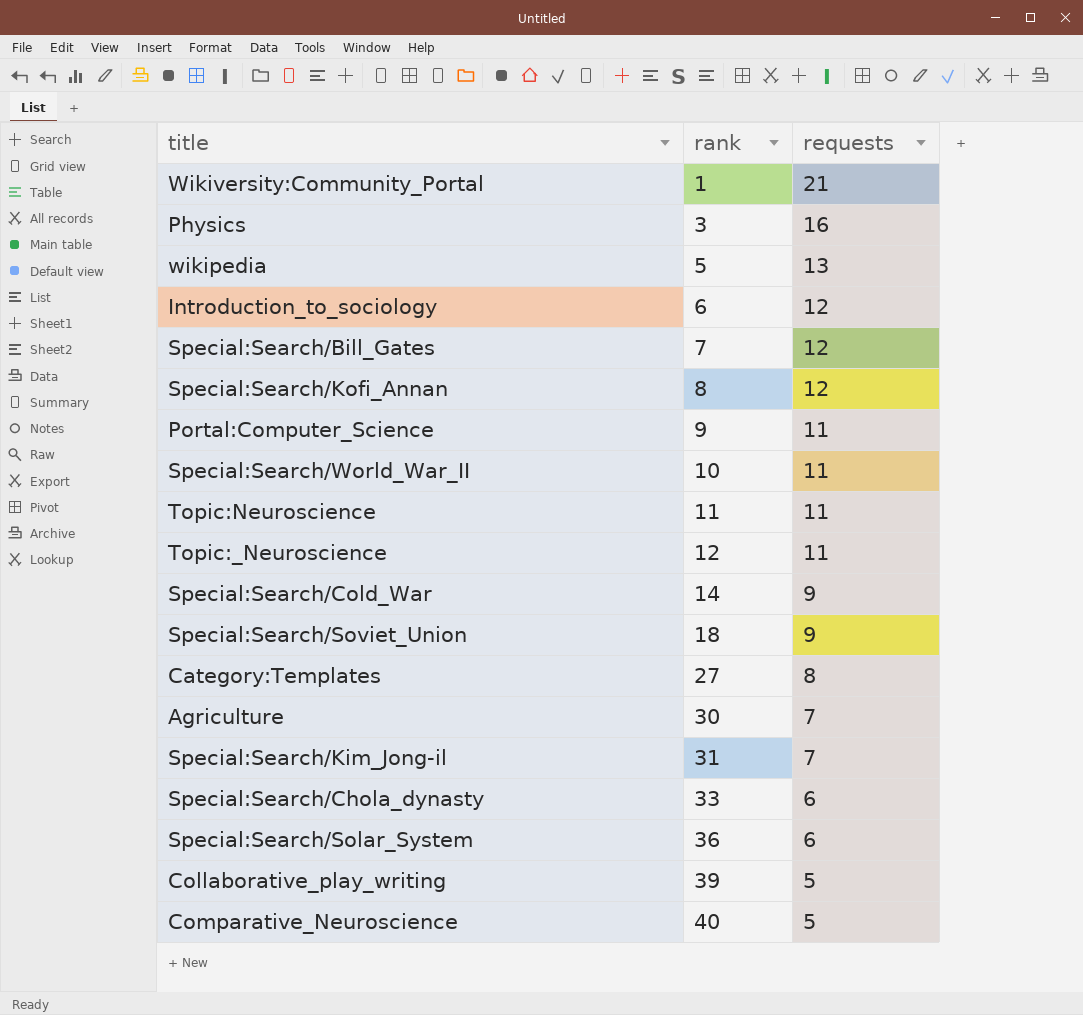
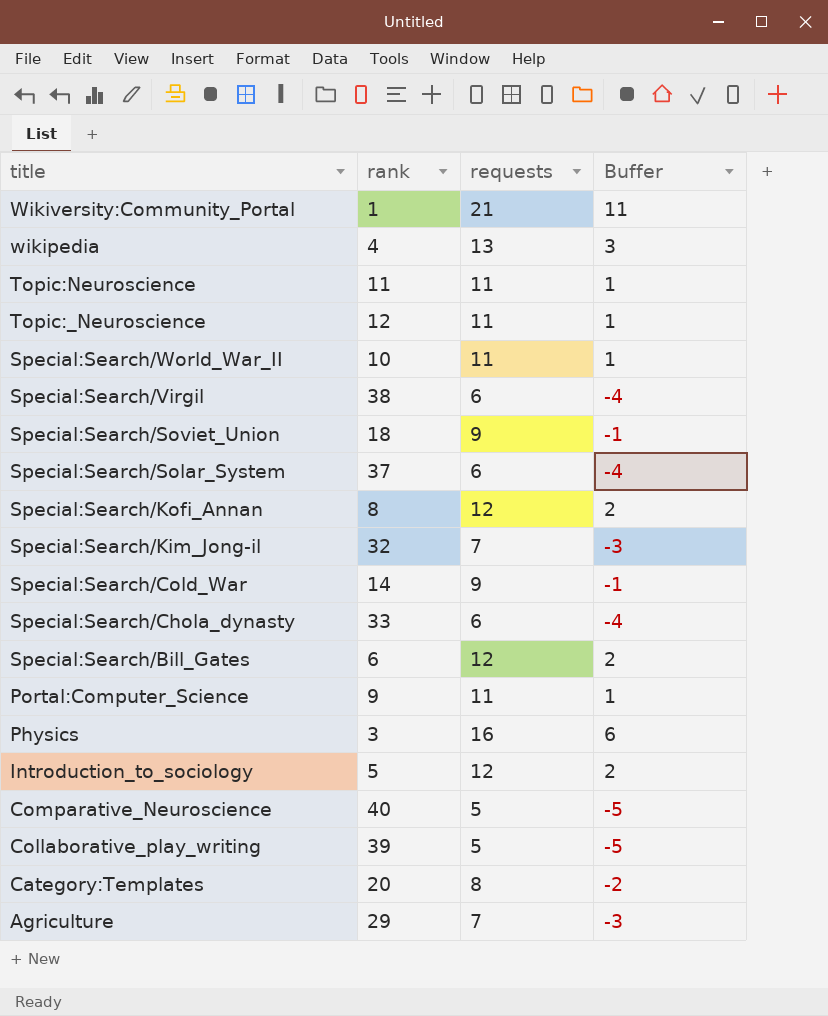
row order: rank ascending -> title descending
column Buffer | formula: none -> [requests] - 10
wikipedia | rank: 5 -> 4
row Special:Search/Virgil: none -> 38 | 6 | -4
Special:Search/Solar_System | rank: 36 -> 37
Special:Search/Kim_Jong-il | rank: 31 -> 32
Special:Search/Bill_Gates | rank: 7 -> 6
Introduction_to_sociology | rank: 6 -> 5
Category:Templates | rank: 27 -> 20
Agriculture | rank: 30 -> 29

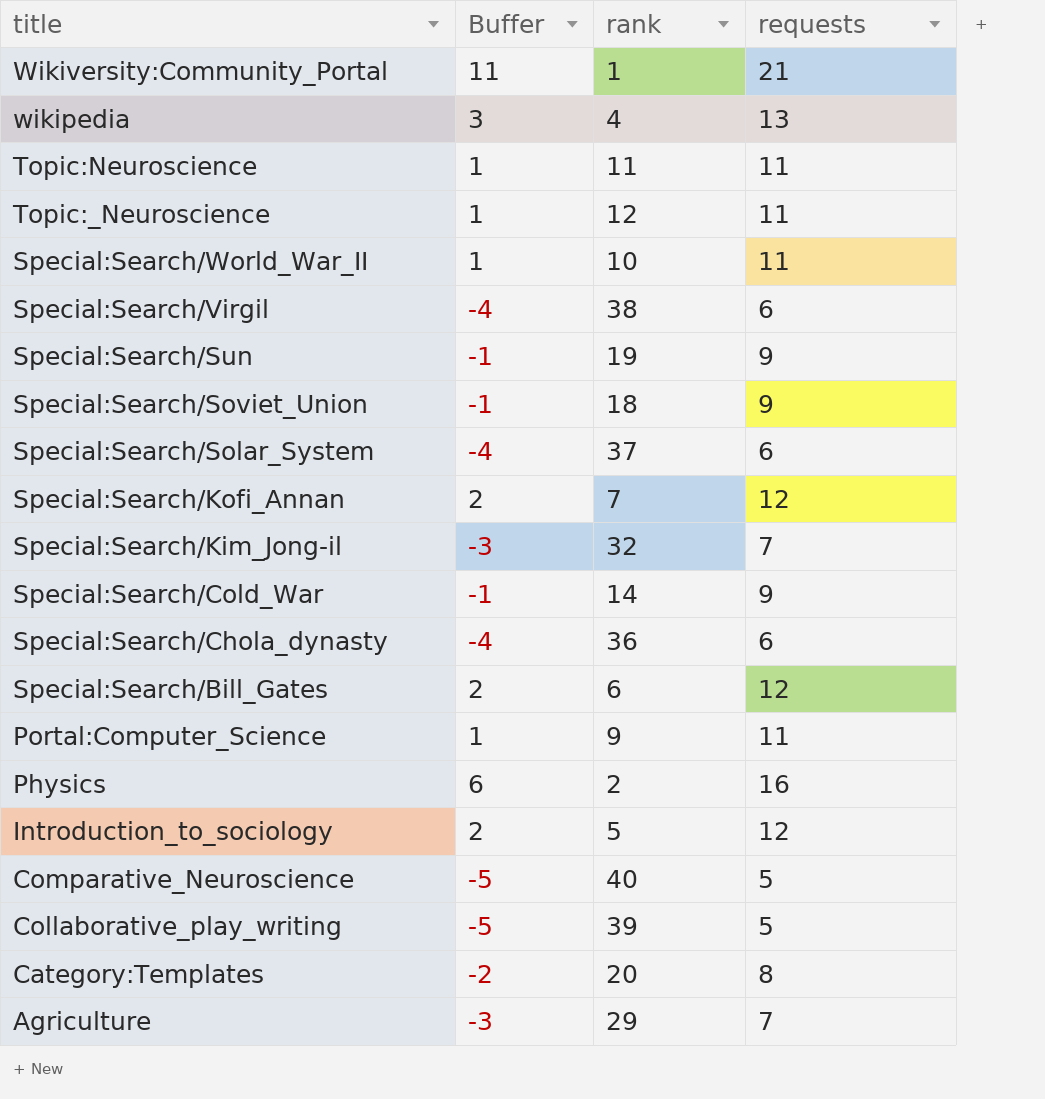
column Buffer | position: 4 -> 2
row Special:Search/Sun: none -> -1 | 19 | 9
Special:Search/Kofi_Annan | rank: 8 -> 7
Special:Search/Chola_dynasty | rank: 33 -> 36
Physics | rank: 3 -> 2

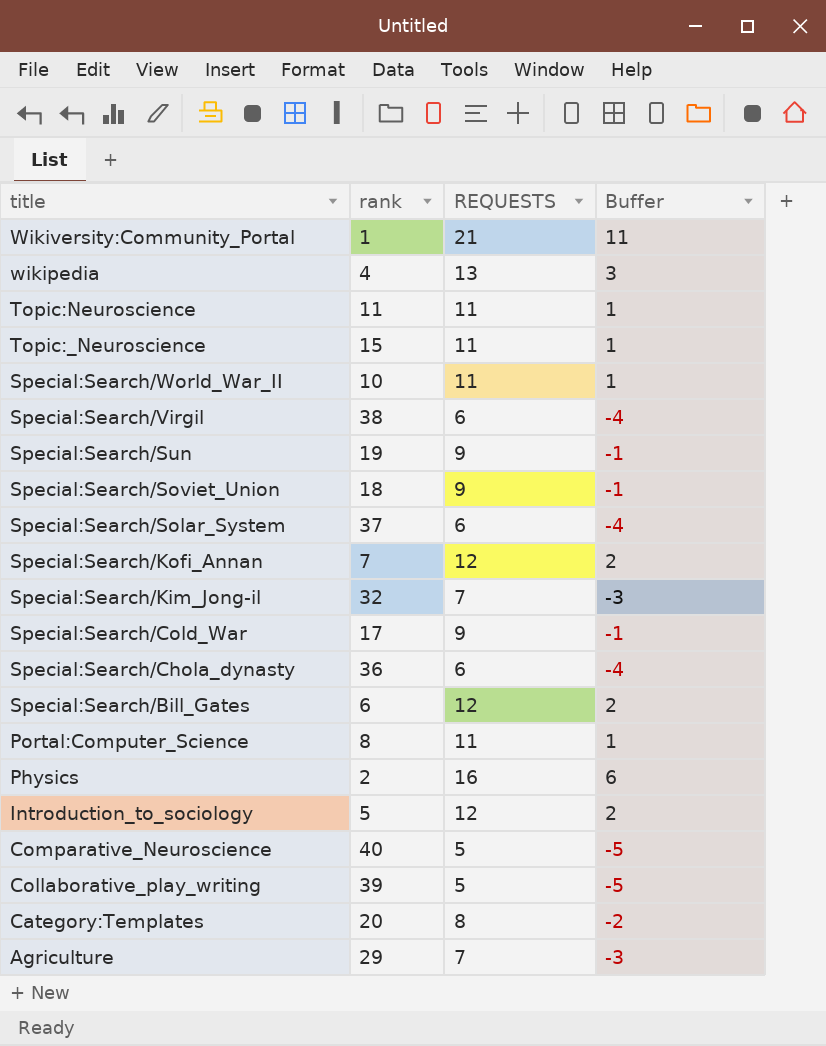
column name: requests -> REQUESTS
column Buffer | position: 2 -> 4
Topic:_Neuroscience | rank: 12 -> 15
Special:Search/Cold_War | rank: 14 -> 17
Portal:Computer_Science | rank: 9 -> 8

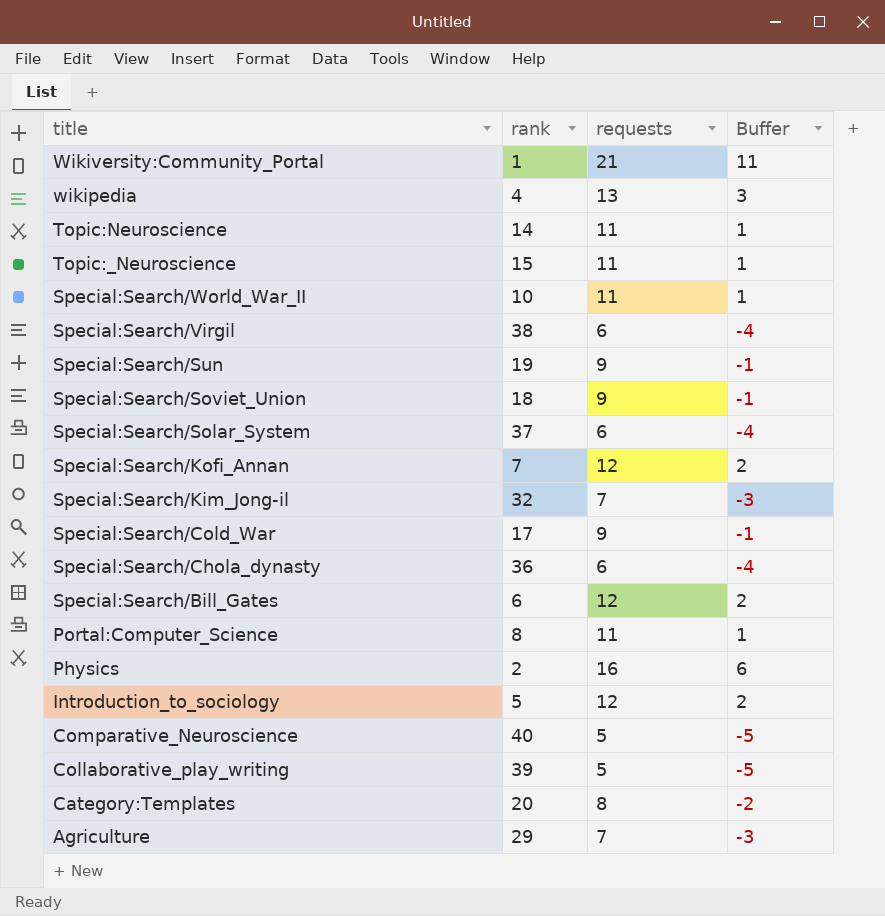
column name: REQUESTS -> requests
Topic:Neuroscience | rank: 11 -> 14

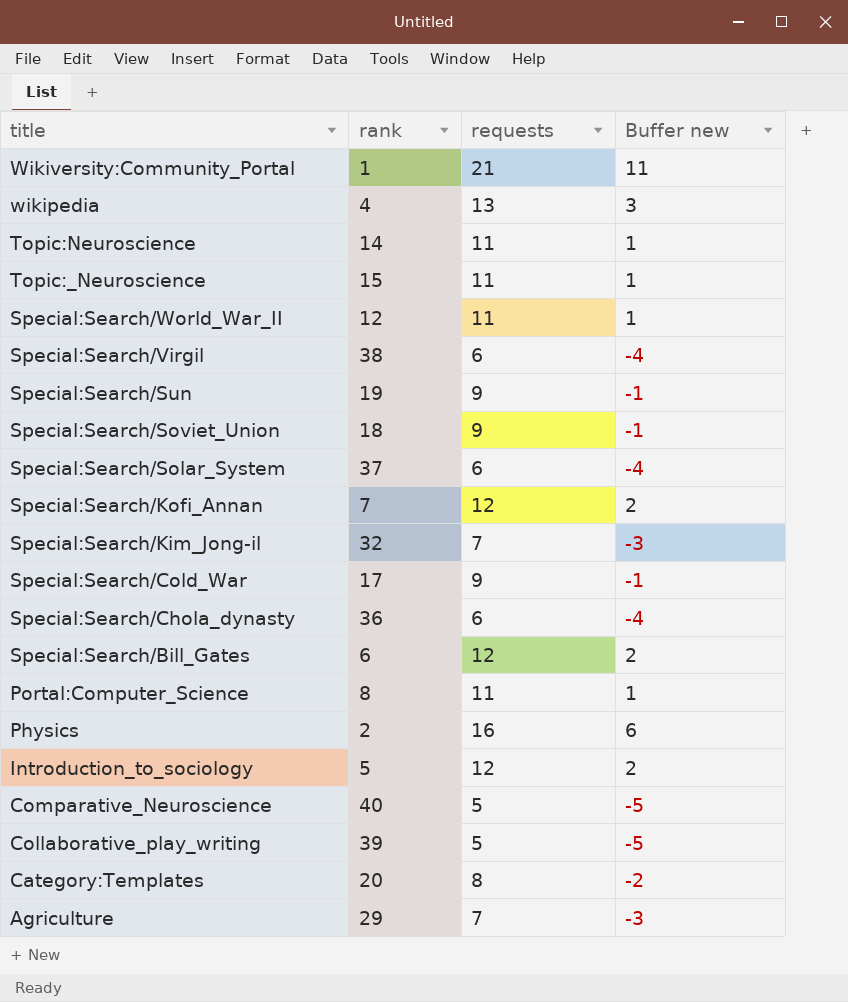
column name: Buffer -> Buffer new
Special:Search/World_War_II | rank: 10 -> 12

